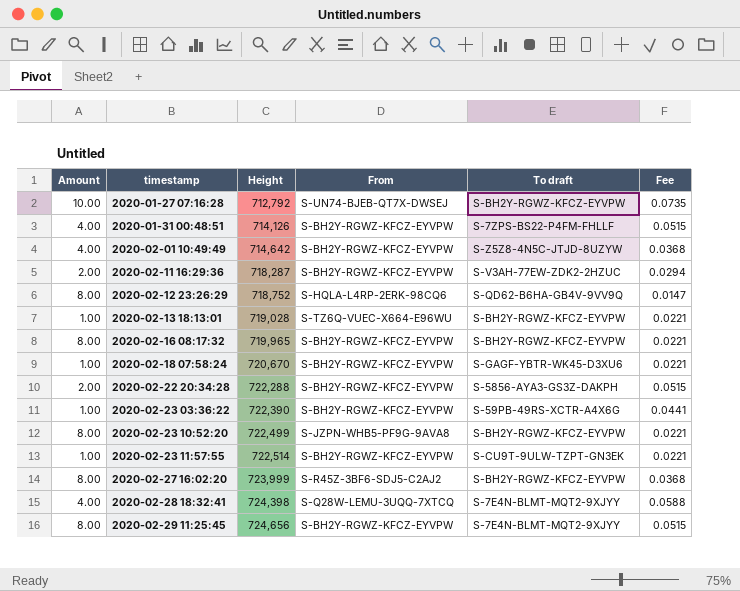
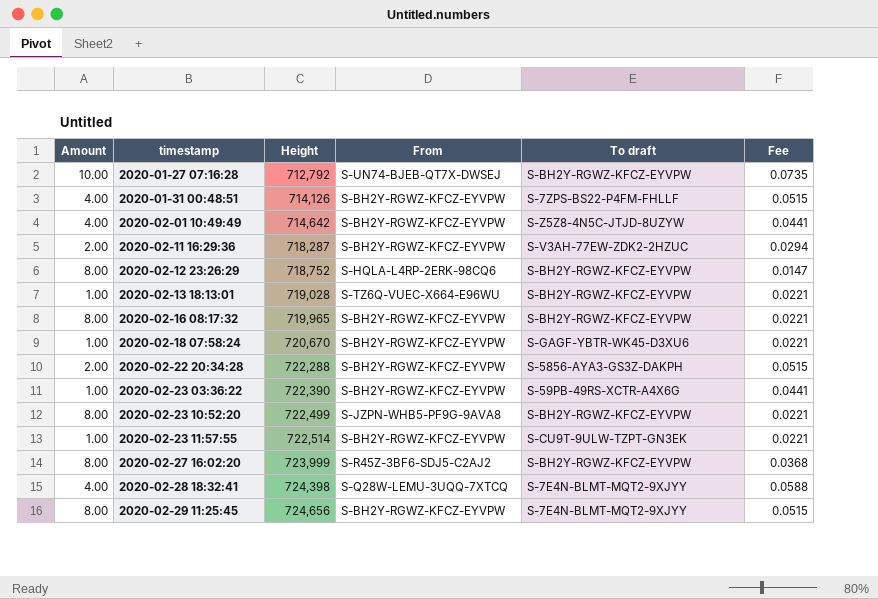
2020-02-01 10:49:49 | Fee: 0.0368 -> 0.0441
2020-02-12 23:26:29 | To draft: S-QD62-B6HA-GB4V-9VV9Q -> S-BH2Y-RGWZ-KFCZ-EYVPW

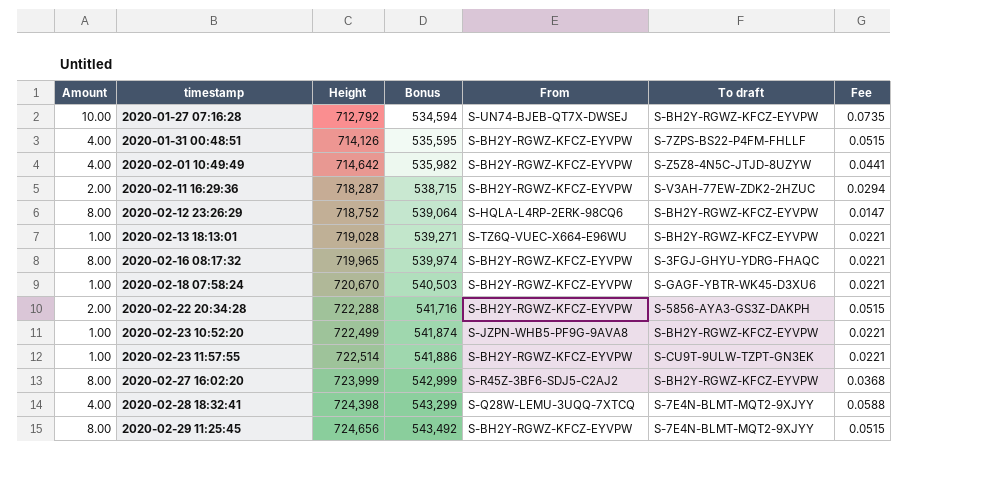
column Bonus | formula: none -> [Height] * 0.75
row 2020-02-23 03:36:22: 1.00 | 722,390 | S-BH2Y-RGWZ-KFCZ-EYVPW | S-59PB-49RS-XCTR-A4X6G | 0.0441 -> none
2020-02-16 08:17:32 | To draft: S-BH2Y-RGWZ-KFCZ-EYVPW -> S-3FGJ-GHYU-YDRG-FHAQC
2020-02-23 10:52:20 | Amount: 8.00 -> 1.00

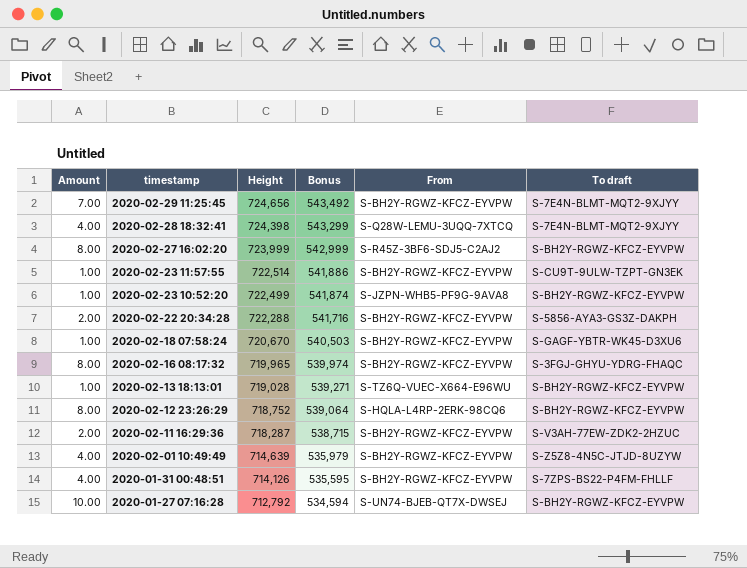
row order: timestamp ascending -> timestamp descending
column Fee | position: 7 -> none
2020-02-29 11:25:45 | Amount: 8.00 -> 7.00
2020-02-01 10:49:49 | Height: 714,642 -> 714,639
2020-02-01 10:49:49 | Bonus: 535,982 -> 535,979

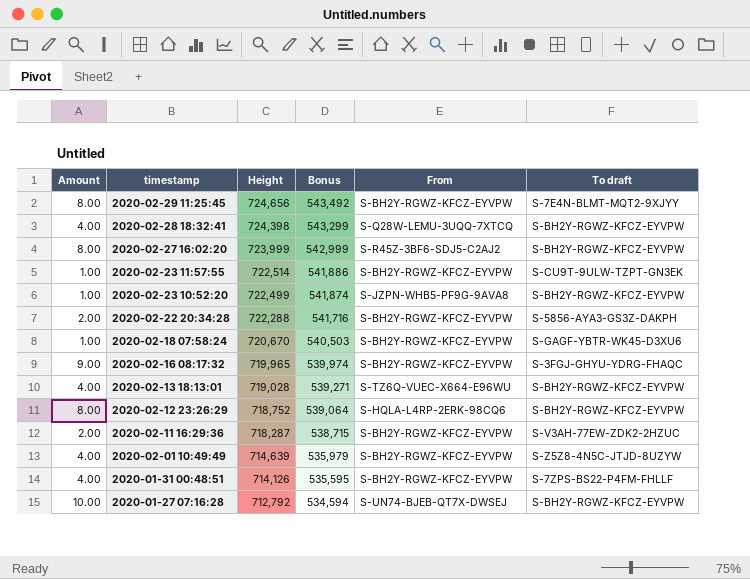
2020-02-29 11:25:45 | Amount: 7.00 -> 8.00
2020-02-28 18:32:41 | To draft: S-7E4N-BLMT-MQT2-9XJYY -> S-BH2Y-RGWZ-KFCZ-EYVPW
2020-02-16 08:17:32 | Amount: 8.00 -> 9.00
2020-02-13 18:13:01 | Amount: 1.00 -> 4.00

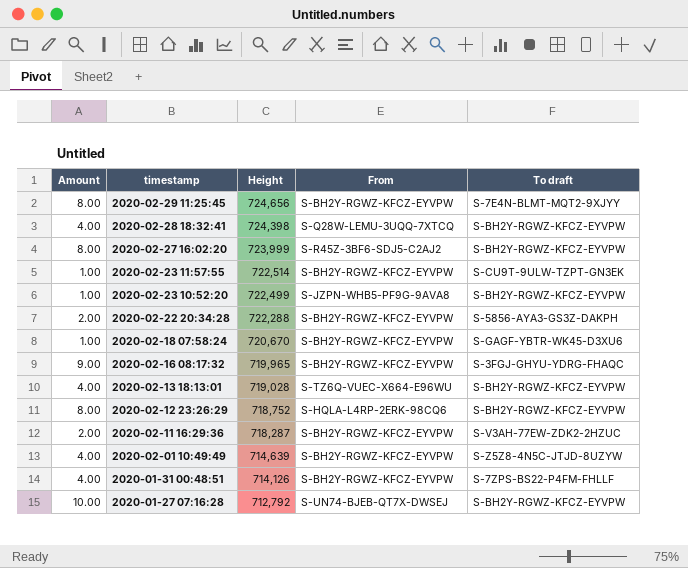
column Bonus | formula: [Height] * 0.75 -> none

